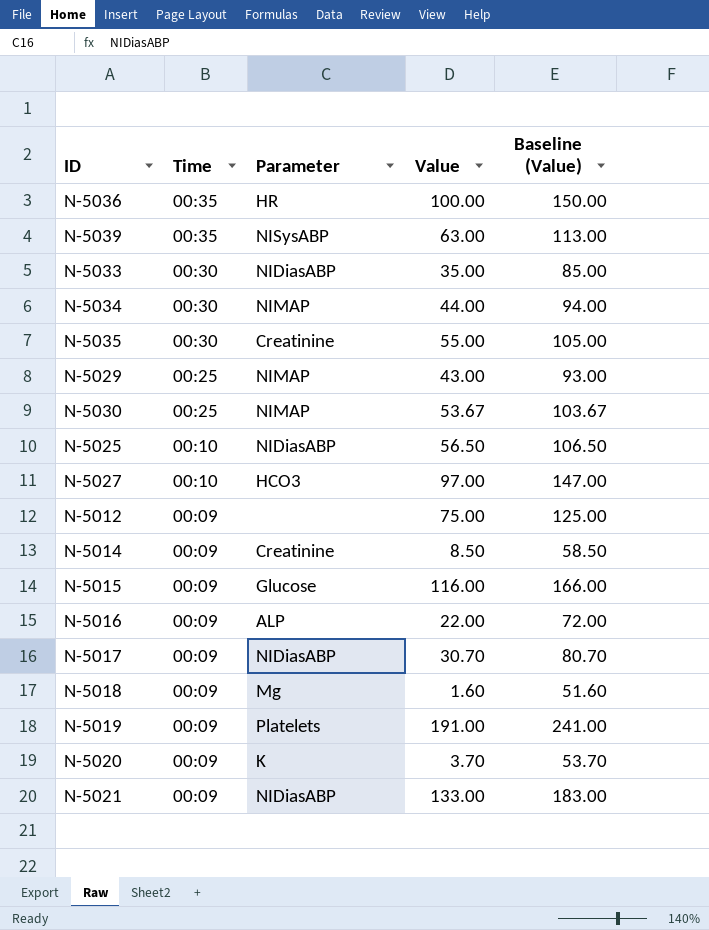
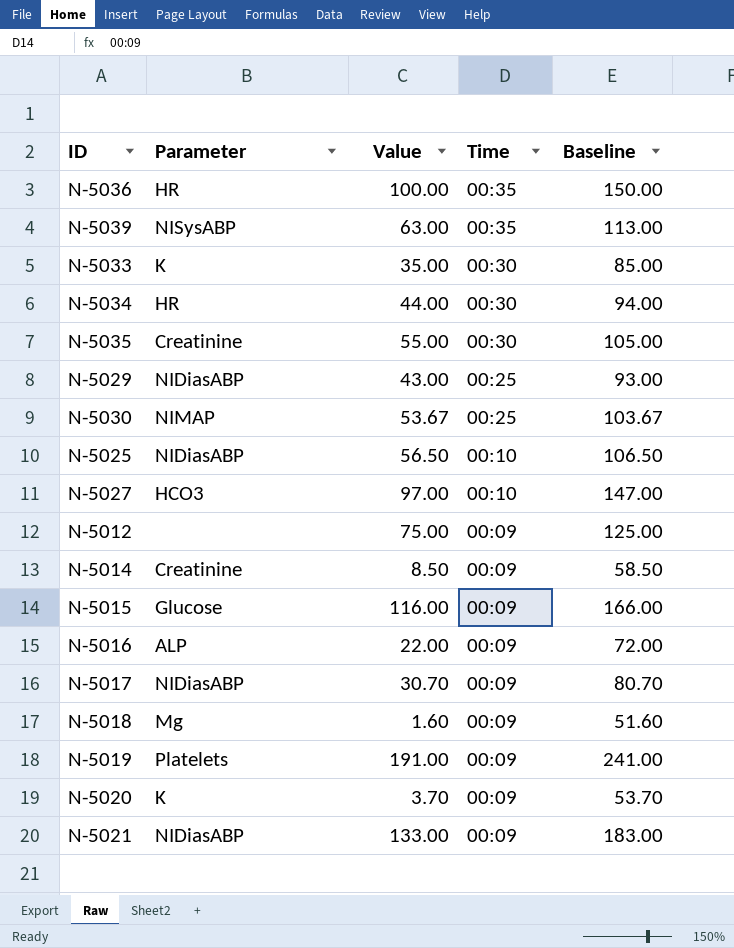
column Time | position: 2 -> 4
column name: Baseline (Value) -> Baseline
N-5033 | Parameter: NIDiasABP -> K
N-5034 | Parameter: NIMAP -> HR
N-5029 | Parameter: NIMAP -> NIDiasABP

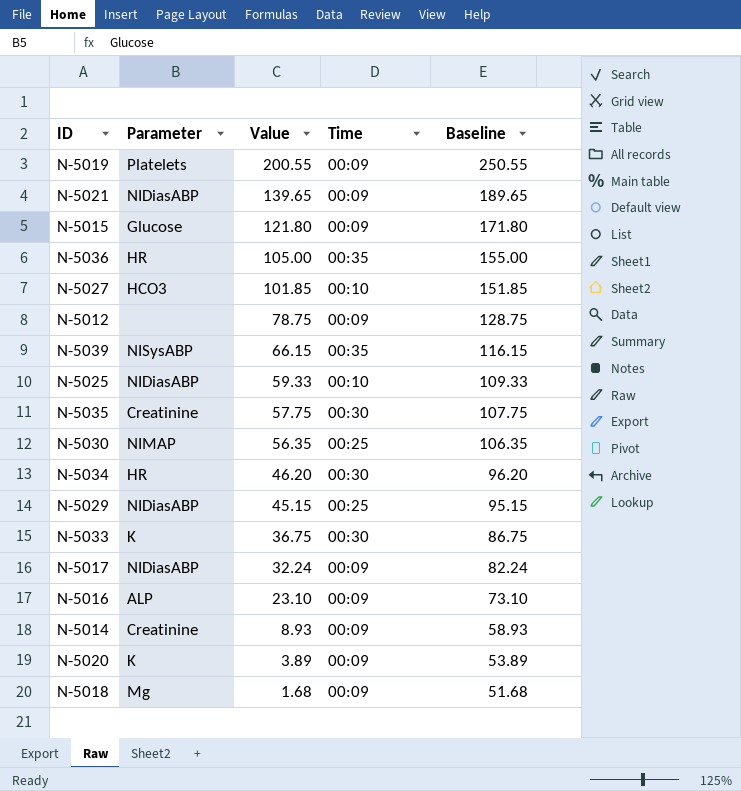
row order: Time descending -> Value descending
N-5019 | Value: 191.00 -> 200.55
N-5019 | Baseline: 241.00 -> 250.55
N-5021 | Value: 133.00 -> 139.65
N-5021 | Baseline: 183.00 -> 189.65
N-5015 | Value: 116.00 -> 121.80
N-5015 | Baseline: 166.00 -> 171.80
N-5036 | Value: 100.00 -> 105.00
N-5036 | Baseline: 150.00 -> 155.00
N-5027 | Value: 97.00 -> 101.85
N-5027 | Baseline: 147.00 -> 151.85
N-5012 | Value: 75.00 -> 78.75
N-5012 | Baseline: 125.00 -> 128.75
N-5039 | Value: 63.00 -> 66.15
N-5039 | Baseline: 113.00 -> 116.15
N-5025 | Value: 56.50 -> 59.33
N-5025 | Baseline: 106.50 -> 109.33
N-5035 | Value: 55.00 -> 57.75
N-5035 | Baseline: 105.00 -> 107.75
N-5030 | Value: 53.67 -> 56.35
N-5030 | Baseline: 103.67 -> 106.35
N-5034 | Value: 44.00 -> 46.20
N-5034 | Baseline: 94.00 -> 96.20
N-5029 | Value: 43.00 -> 45.15
N-5029 | Baseline: 93.00 -> 95.15
N-5033 | Value: 35.00 -> 36.75
N-5033 | Baseline: 85.00 -> 86.75
N-5017 | Value: 30.70 -> 32.24
N-5017 | Baseline: 80.70 -> 82.24
N-5016 | Value: 22.00 -> 23.10
N-5016 | Baseline: 72.00 -> 73.10
N-5014 | Value: 8.50 -> 8.93
N-5014 | Baseline: 58.50 -> 58.93
N-5020 | Value: 3.70 -> 3.89
N-5020 | Baseline: 53.70 -> 53.89
N-5018 | Value: 1.60 -> 1.68
N-5018 | Baseline: 51.60 -> 51.68

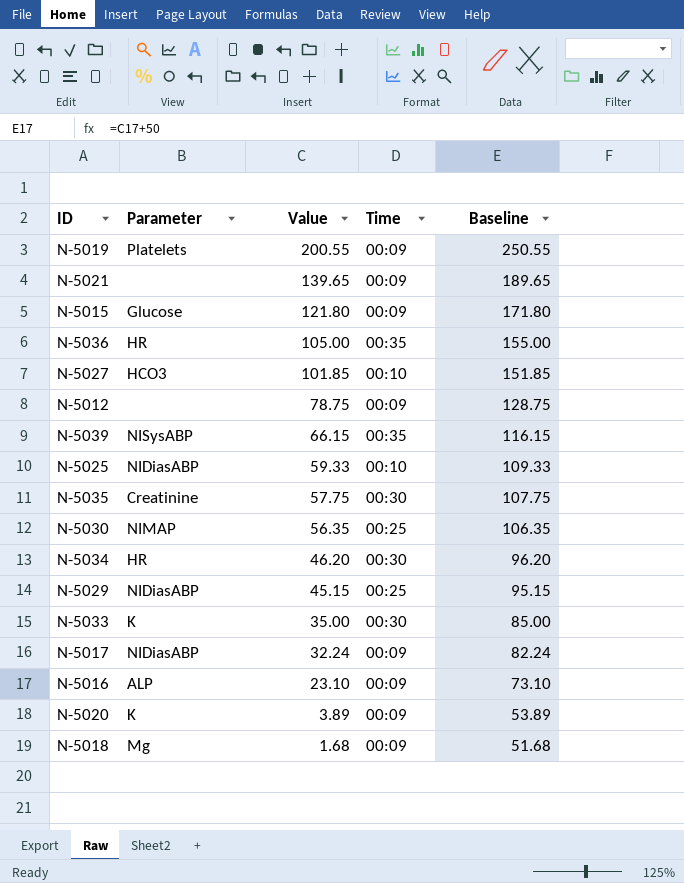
row N-5014: Creatinine | 8.93 | 00:09 | 58.93 -> none
N-5021 | Parameter: NIDiasABP -> none
N-5033 | Value: 36.75 -> 35.00
N-5033 | Baseline: 86.75 -> 85.00

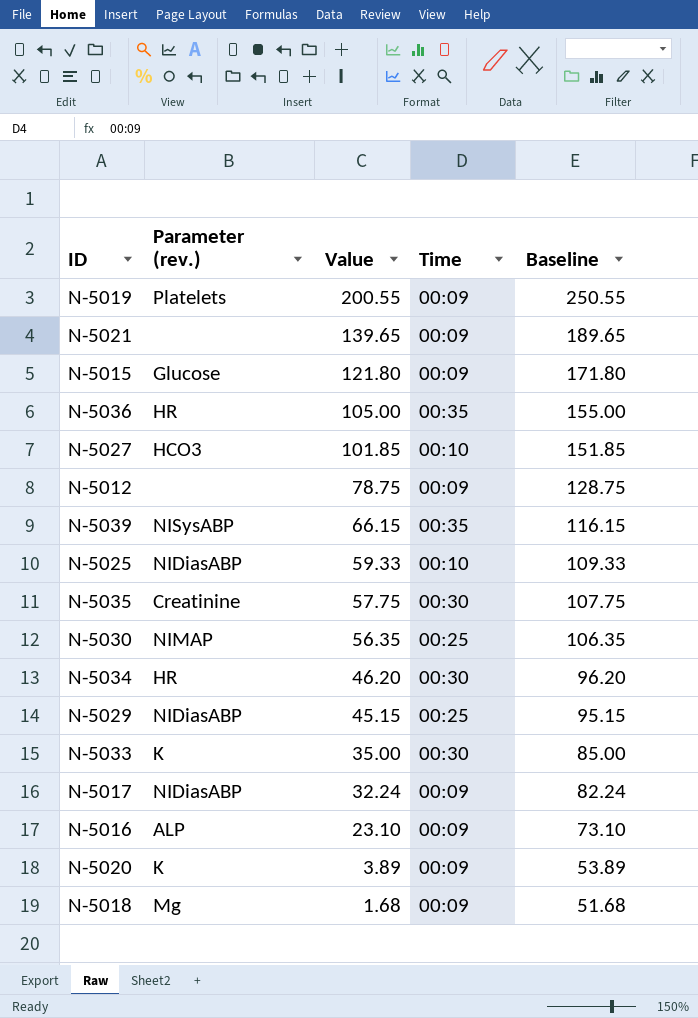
column name: Parameter -> Parameter (rev.)

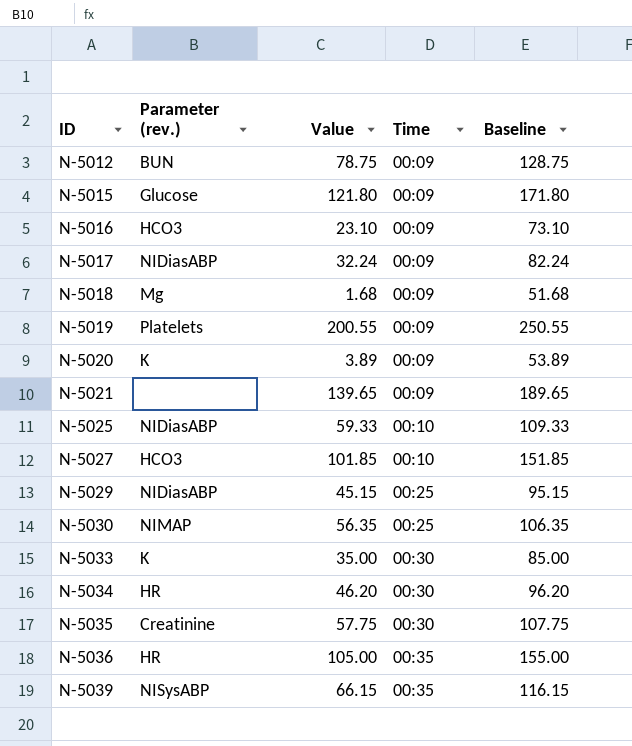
row order: Value descending -> ID ascending
N-5012 | Parameter (rev.): none -> BUN
N-5016 | Parameter (rev.): ALP -> HCO3

